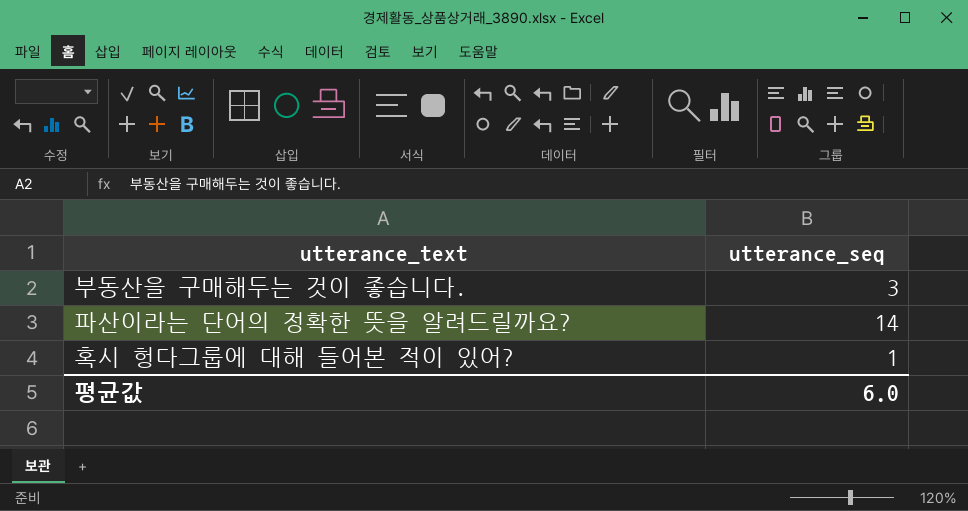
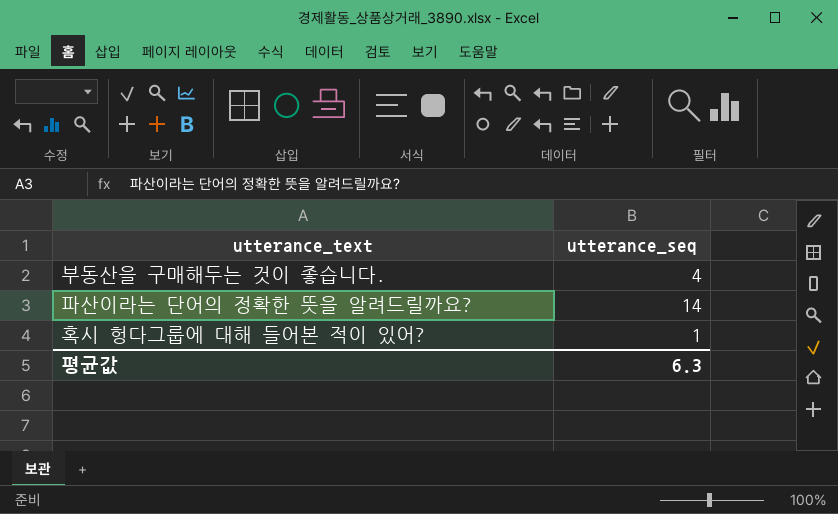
부동산을 구매해두는 것이 좋습니다. | utterance_seq: 3 -> 4
평균값 | utterance_seq: 6.0 -> 6.3

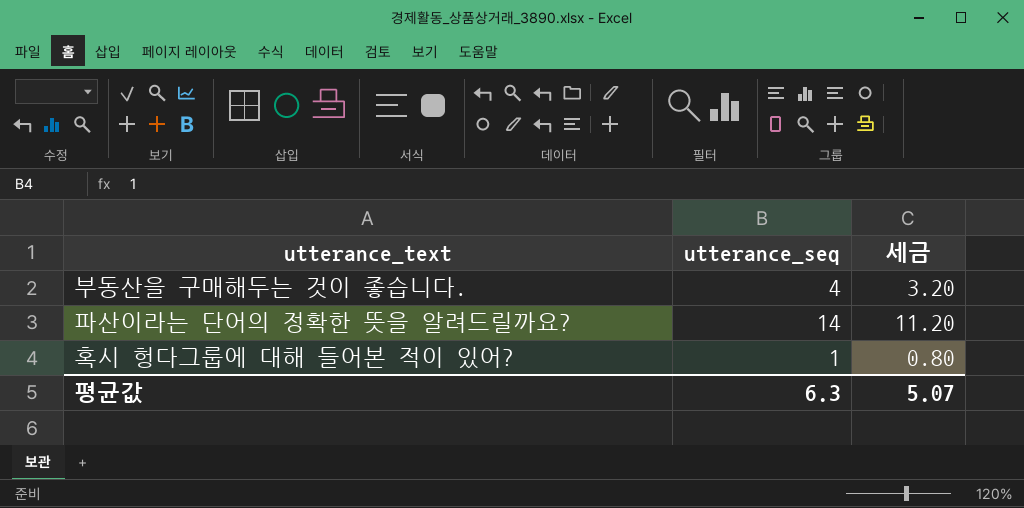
column 세금 | formula: none -> [utterance_seq] * 0.8

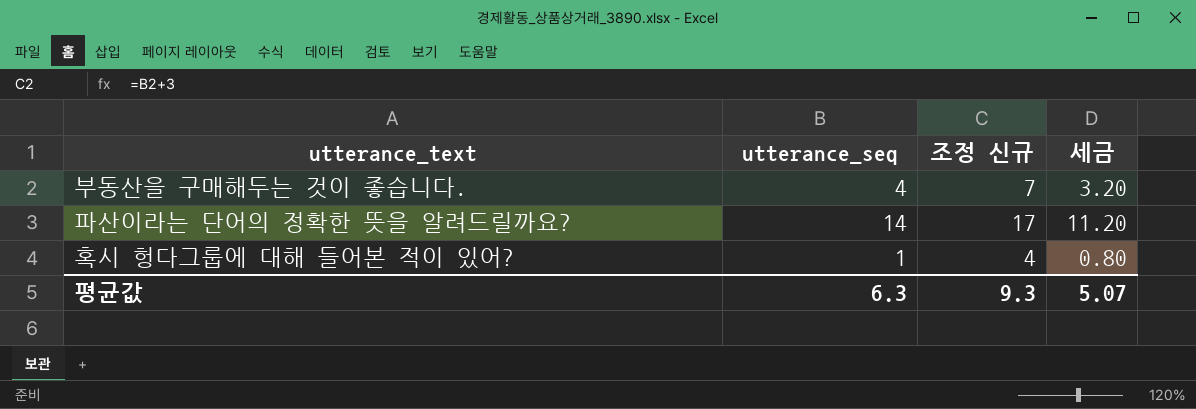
column 조정 신규 | formula: none -> [utterance_seq] + 3

